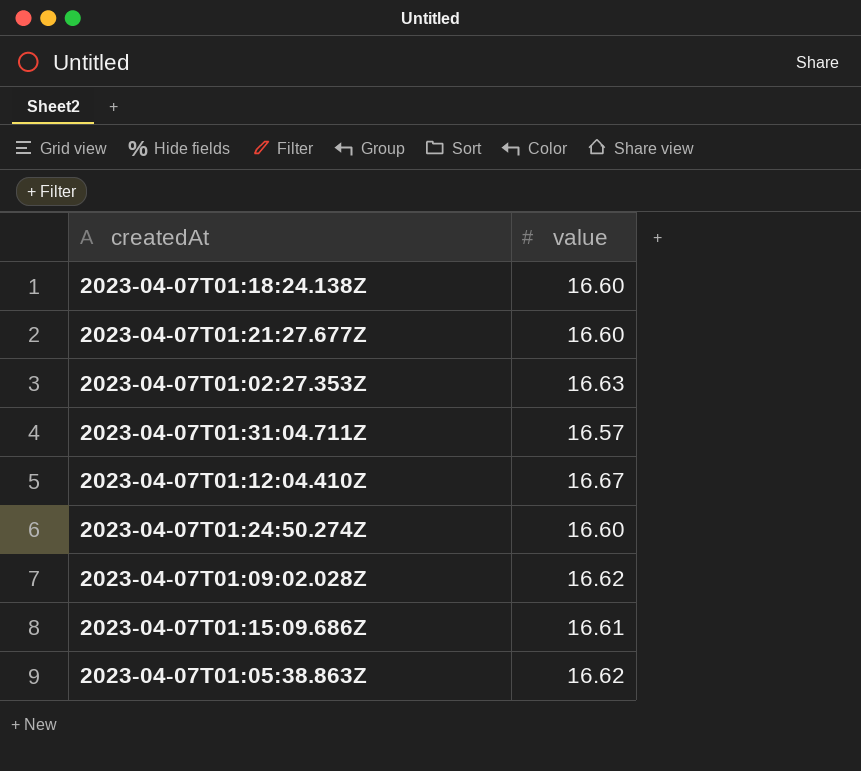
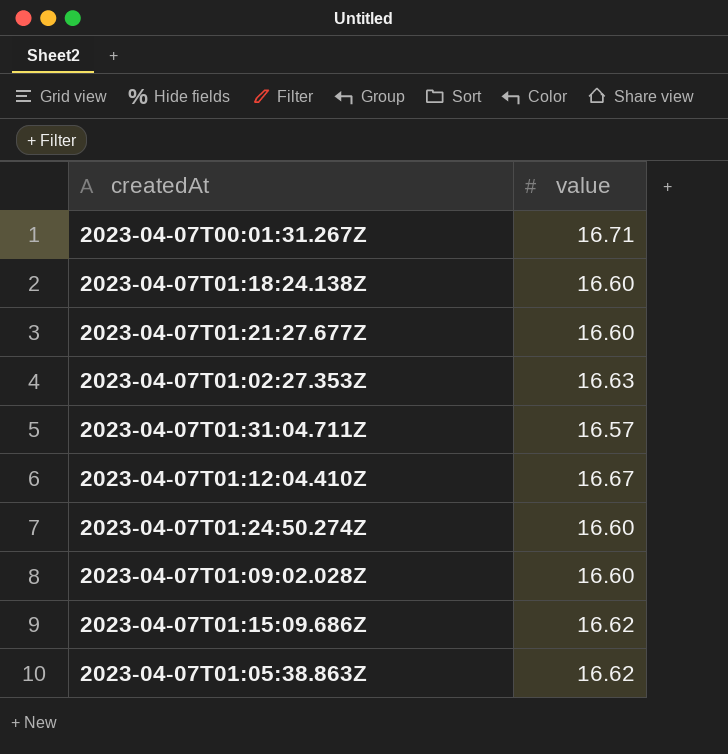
row 2023-04-07T00:01:31.267Z: none -> 16.71
2023-04-07T01:09:02.028Z | value: 16.62 -> 16.60
2023-04-07T01:15:09.686Z | value: 16.61 -> 16.62

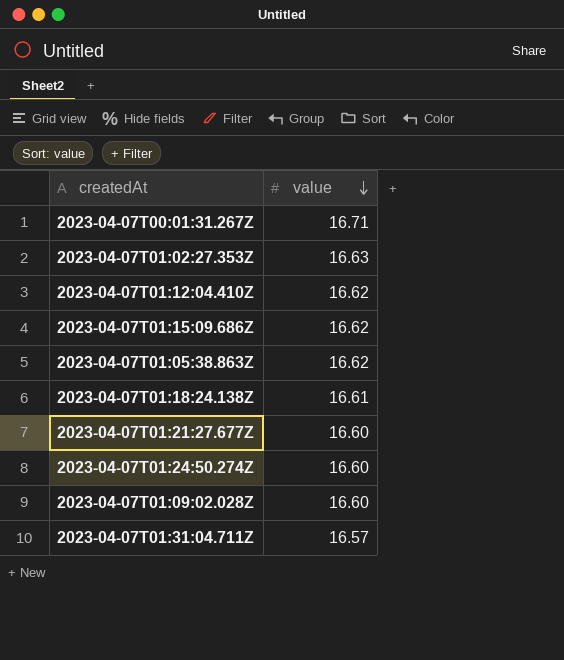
row order: none -> value descending
2023-04-07T01:12:04.410Z | value: 16.67 -> 16.62
2023-04-07T01:18:24.138Z | value: 16.60 -> 16.61

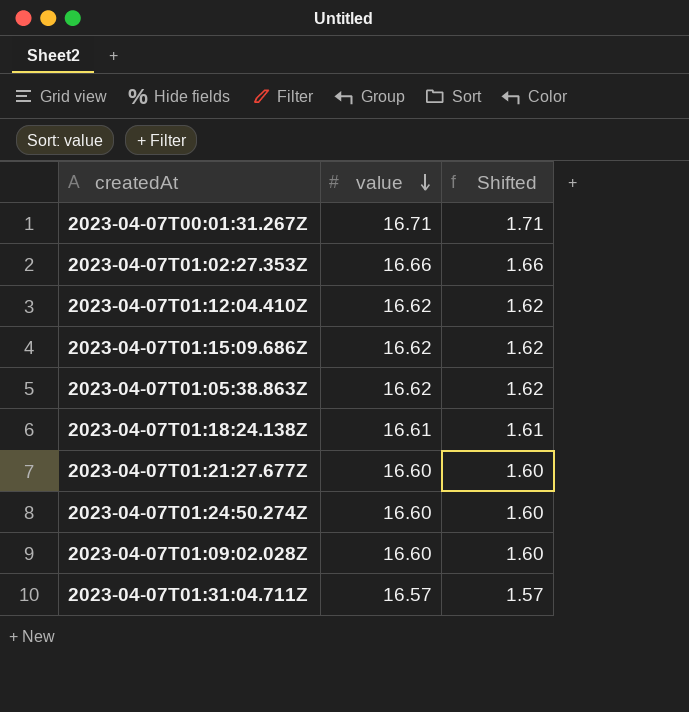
column Shifted | formula: none -> [value] - 15
2023-04-07T01:02:27.353Z | value: 16.63 -> 16.66

